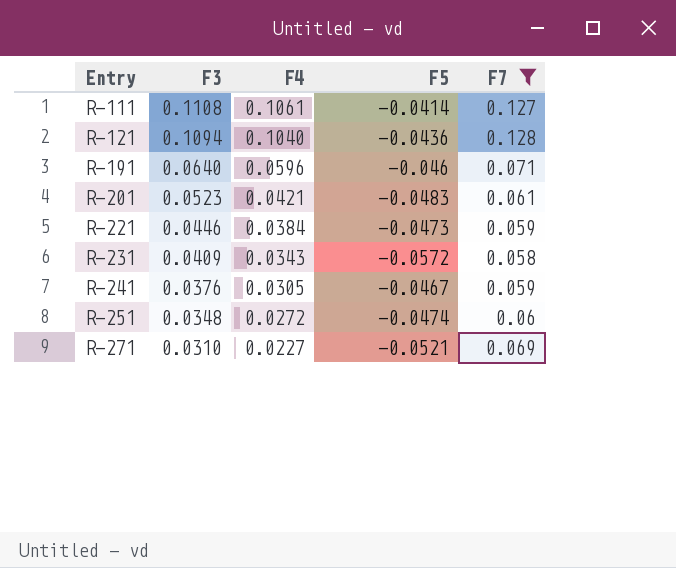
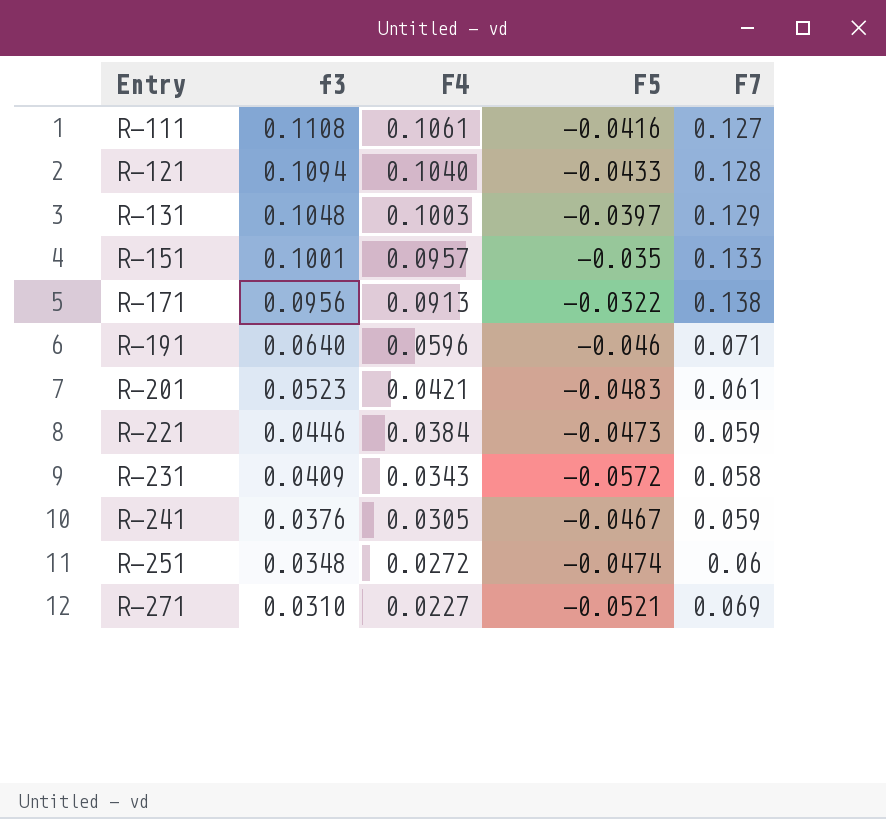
filter: F7 <= 0.128 -> none
column name: F3 -> f3
R-111 | F5: -0.0414 -> -0.0416
R-121 | F5: -0.0436 -> -0.0433

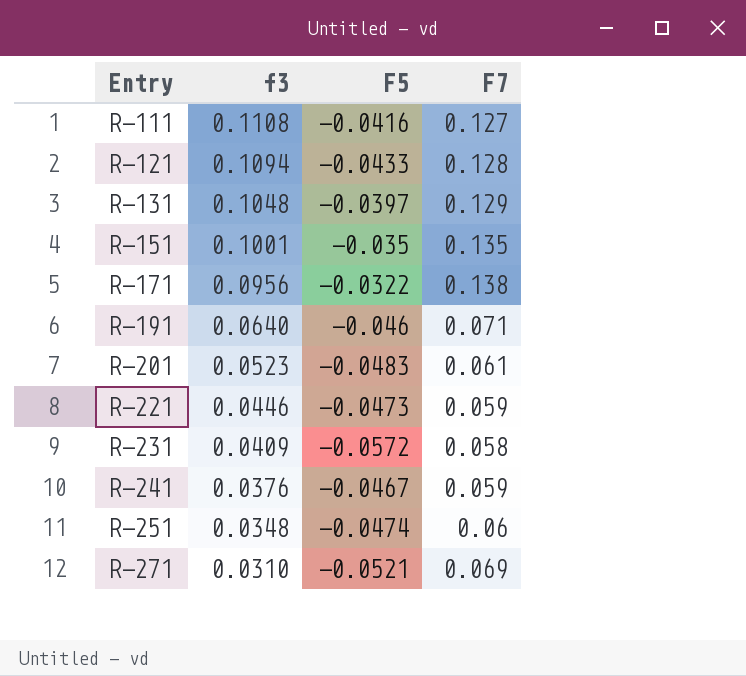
column F4 | position: 3 -> none
R-151 | F7: 0.133 -> 0.135

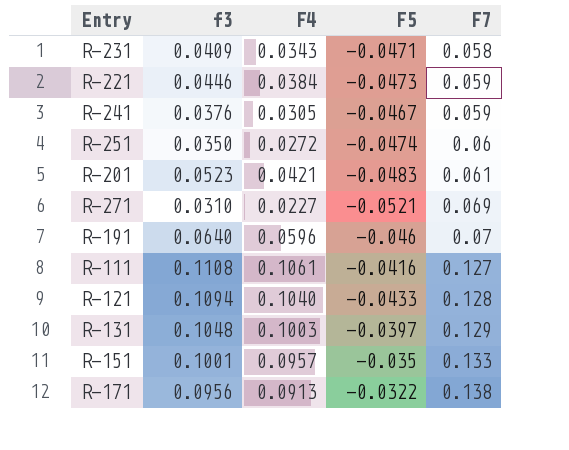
row order: Entry ascending -> F7 ascending
column F4 | position: none -> 3
R-231 | F5: -0.0572 -> -0.0471
R-251 | f3: 0.0348 -> 0.0350
R-191 | F7: 0.071 -> 0.07
R-151 | F7: 0.135 -> 0.133

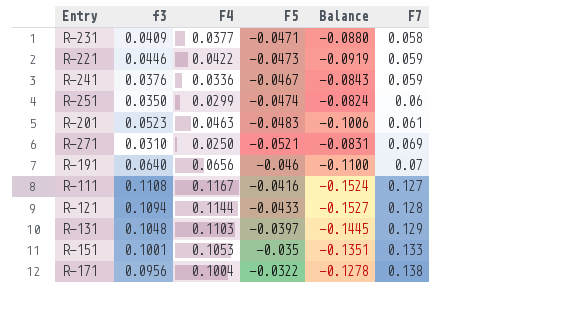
column Balance | formula: none -> [F5] - [f3]
R-231 | F4: 0.0343 -> 0.0377
R-221 | F4: 0.0384 -> 0.0422
R-241 | F4: 0.0305 -> 0.0336
R-251 | F4: 0.0272 -> 0.0299
R-201 | F4: 0.0421 -> 0.0463
R-271 | F4: 0.0227 -> 0.0250
R-191 | F4: 0.0596 -> 0.0656
R-111 | F4: 0.1061 -> 0.1167
R-121 | F4: 0.1040 -> 0.1144
R-131 | F4: 0.1003 -> 0.1103
R-151 | F4: 0.0957 -> 0.1053
R-171 | F4: 0.0913 -> 0.1004

